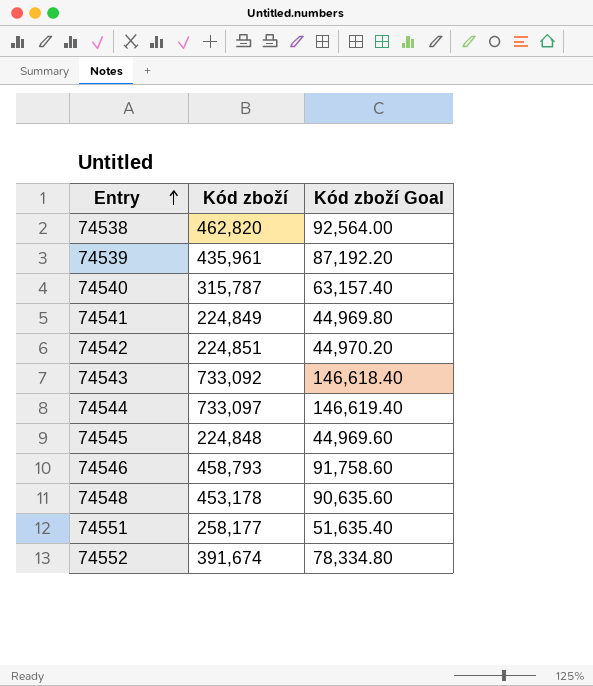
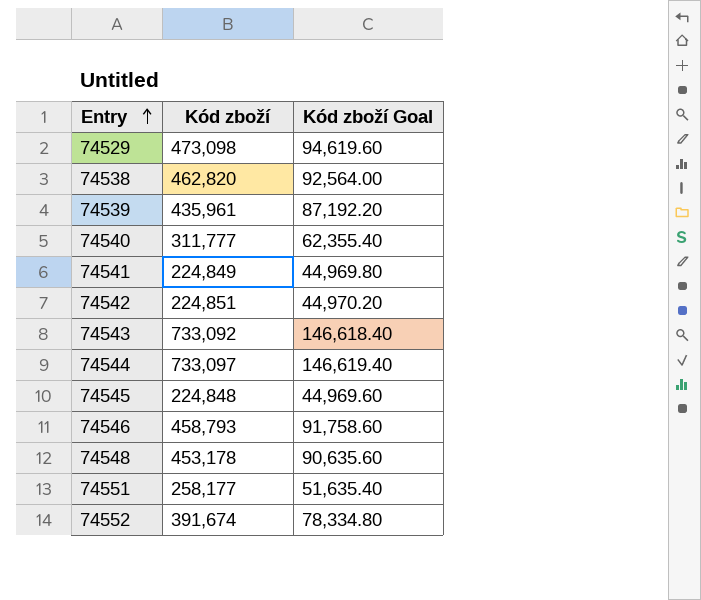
row 74529: none -> 473,098 | 94,619.60
74540 | Kód zboží: 315,787 -> 311,777
74540 | Kód zboží Goal: 63,157.40 -> 62,355.40

